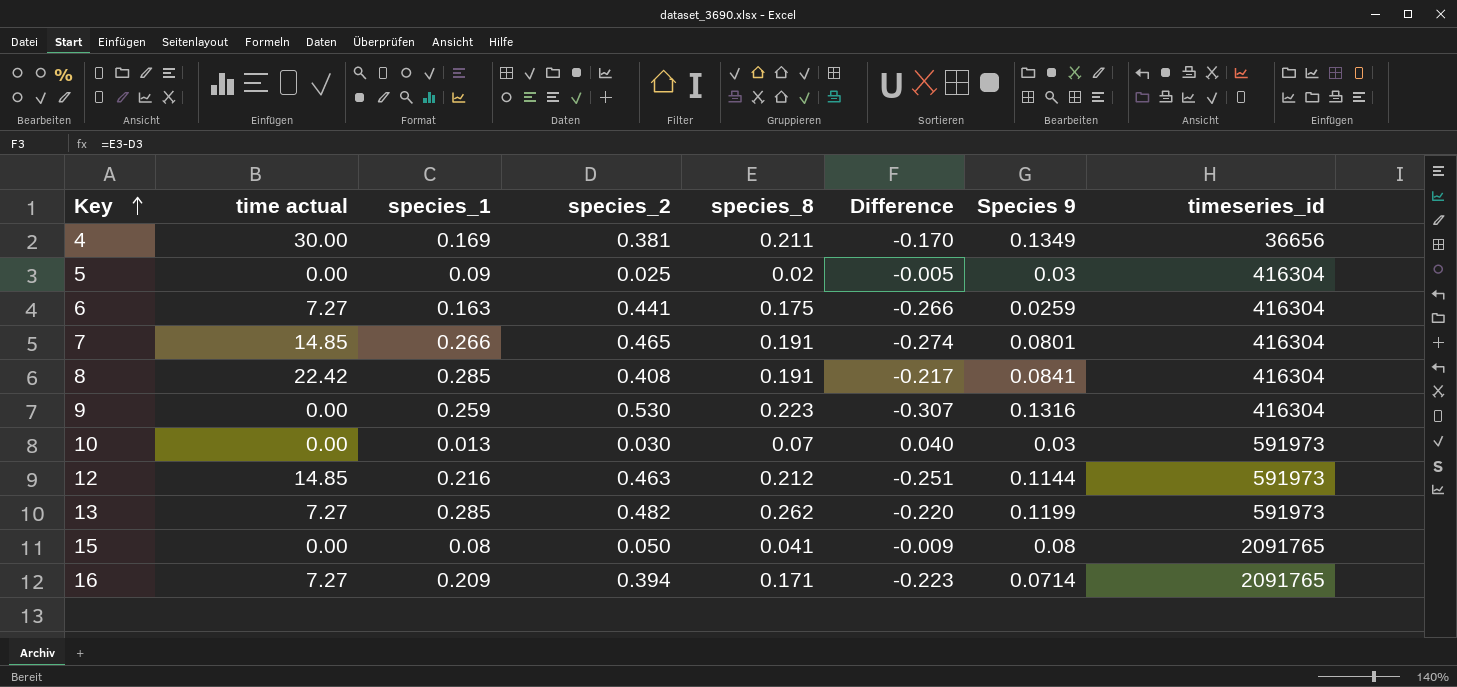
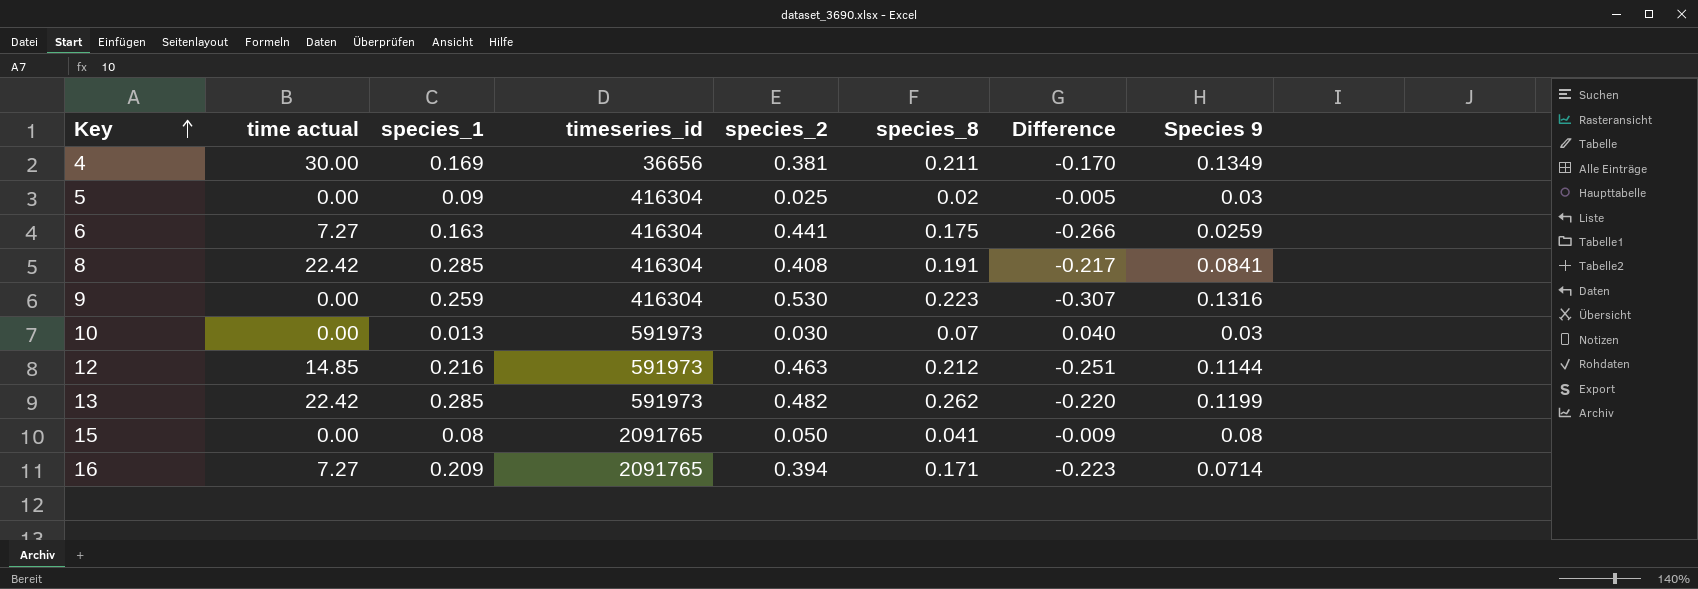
column timeseries_id | position: 8 -> 4
row 7: 14.85 | 0.266 | 0.465 | 0.191 | -0.274 | 0.0801 | 416304 -> none
13 | time actual: 7.27 -> 22.42

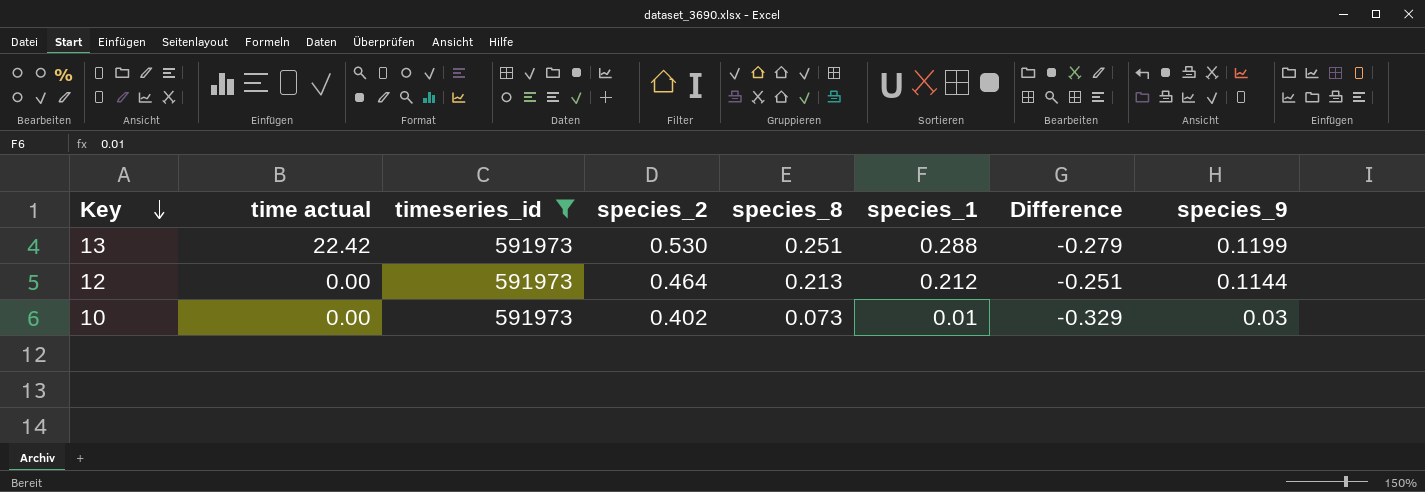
filter: none -> timeseries_id = 591973
row order: Key ascending -> Key descending
column species_1 | position: 3 -> 6
column name: Species 9 -> species_9
13 | species_2: 0.482 -> 0.530
13 | species_8: 0.262 -> 0.251
13 | species_1: 0.285 -> 0.288
13 | Difference: -0.220 -> -0.279
12 | time actual: 14.85 -> 0.00
12 | species_2: 0.463 -> 0.464
12 | species_8: 0.212 -> 0.213
12 | species_1: 0.216 -> 0.212
10 | species_2: 0.030 -> 0.402
10 | species_8: 0.07 -> 0.073
10 | species_1: 0.013 -> 0.01
10 | Difference: 0.040 -> -0.329

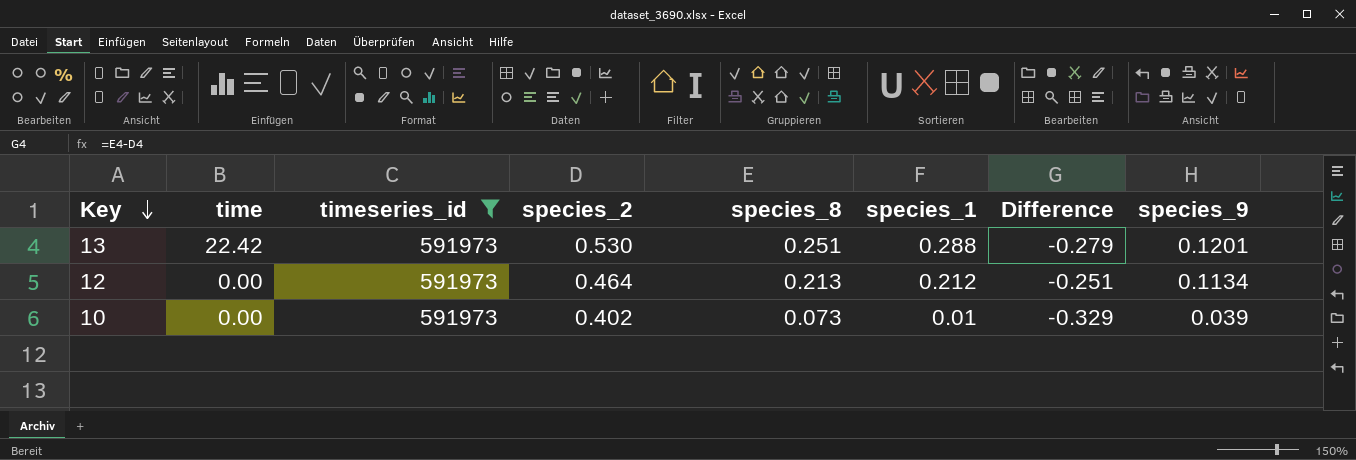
column name: time actual -> time
13 | species_9: 0.1199 -> 0.1201
12 | species_9: 0.1144 -> 0.1134
10 | species_9: 0.03 -> 0.039

